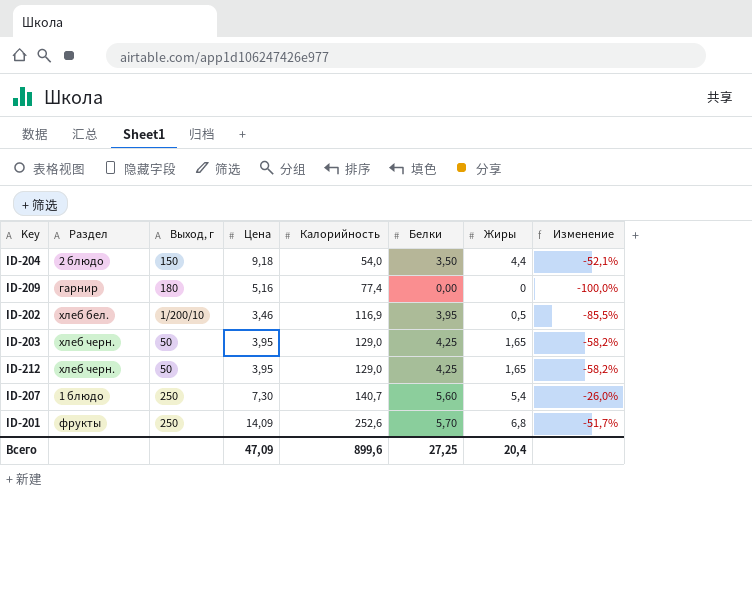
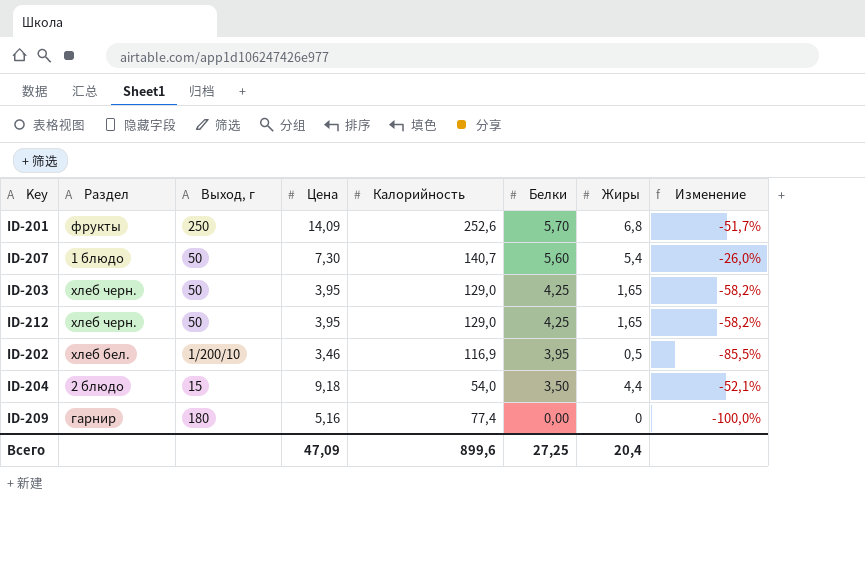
row order: Калорийность ascending -> Белки descending
ID-207 | Выход, г: 250 -> 50
ID-204 | Выход, г: 150 -> 15

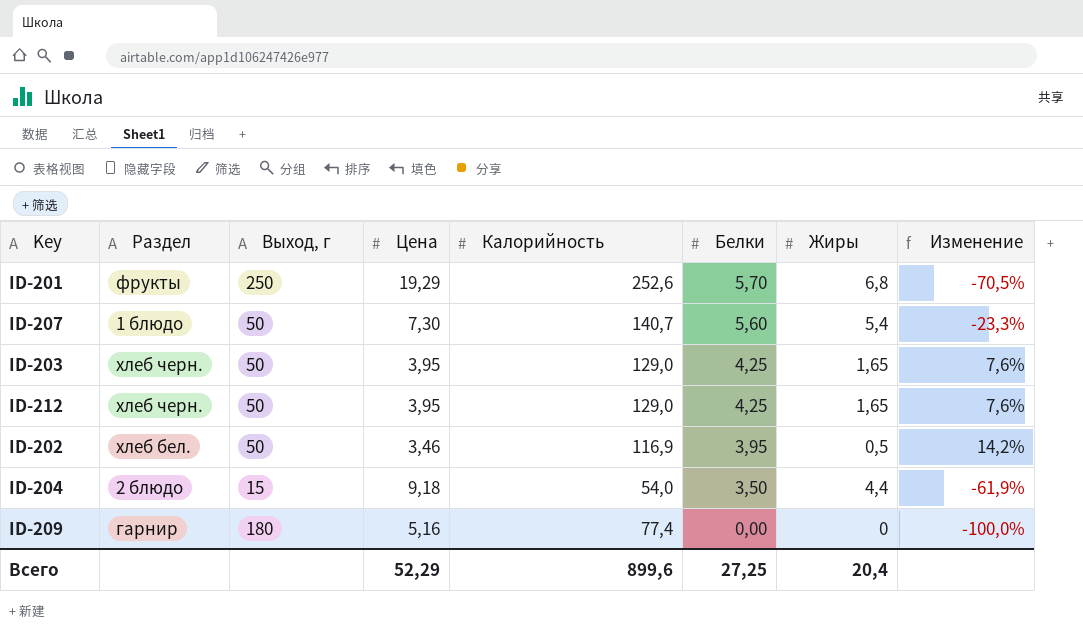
column Изменение | formula: ([Жиры] - [Цена]) / [Цена] -> ([Белки] - [Цена]) / [Цена]
ID-201 | Цена: 14,09 -> 19,29
ID-202 | Выход, г: 1/200/10 -> 50
Всего | Цена: 47,09 -> 52,29

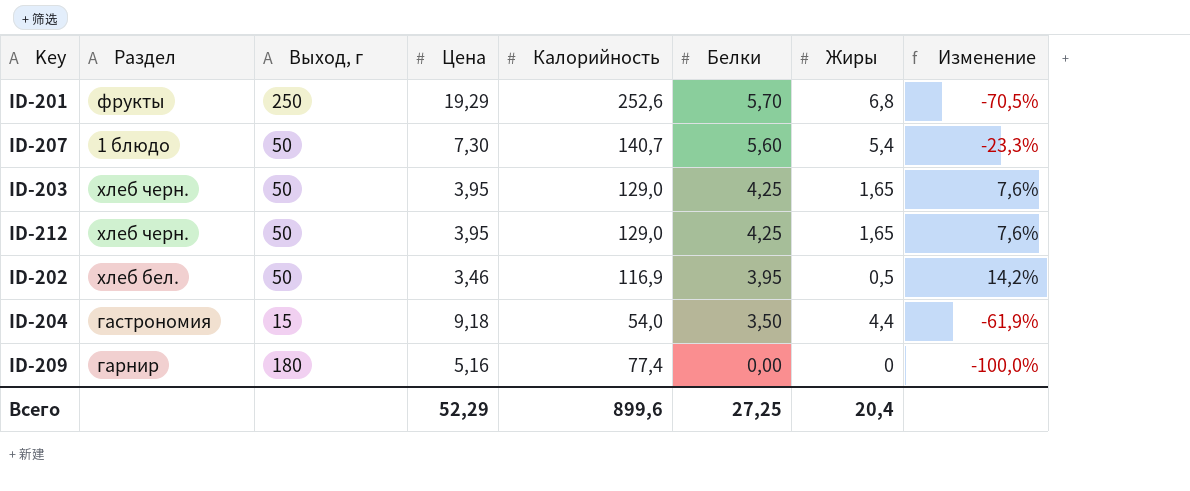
ID-204 | Раздел: 2 блюдо -> гастрономия

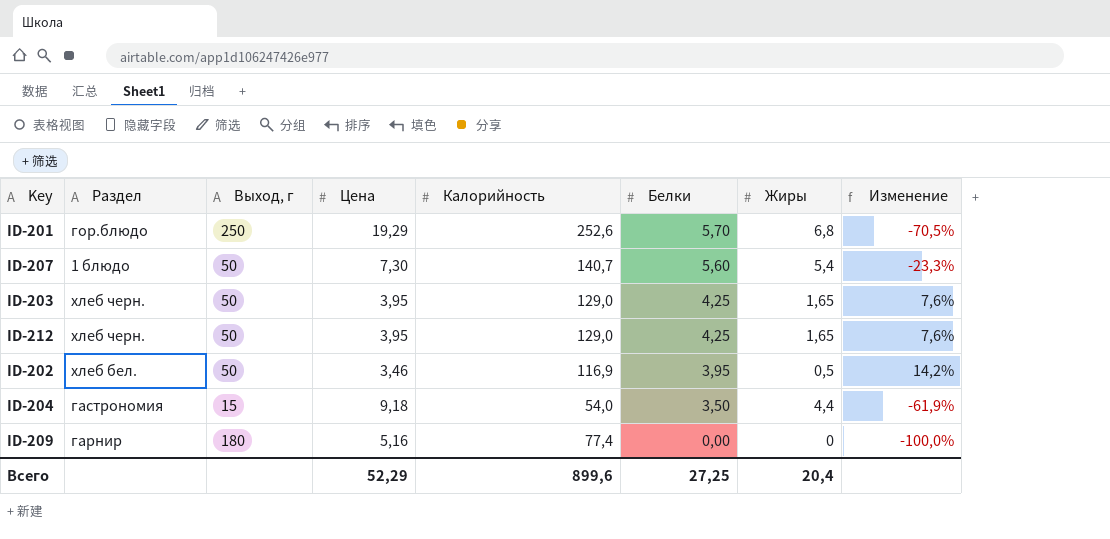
ID-201 | Раздел: фрукты -> гор.блюдо

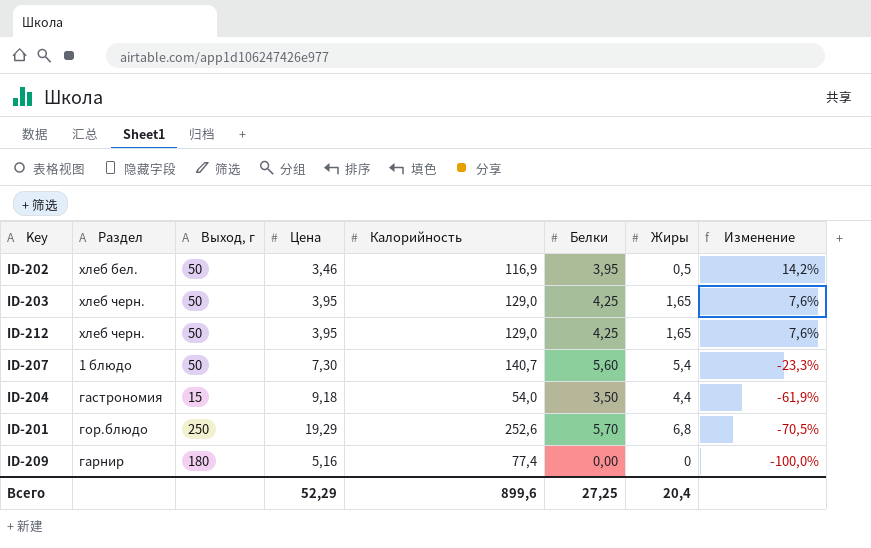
row order: Белки descending -> Изменение descending

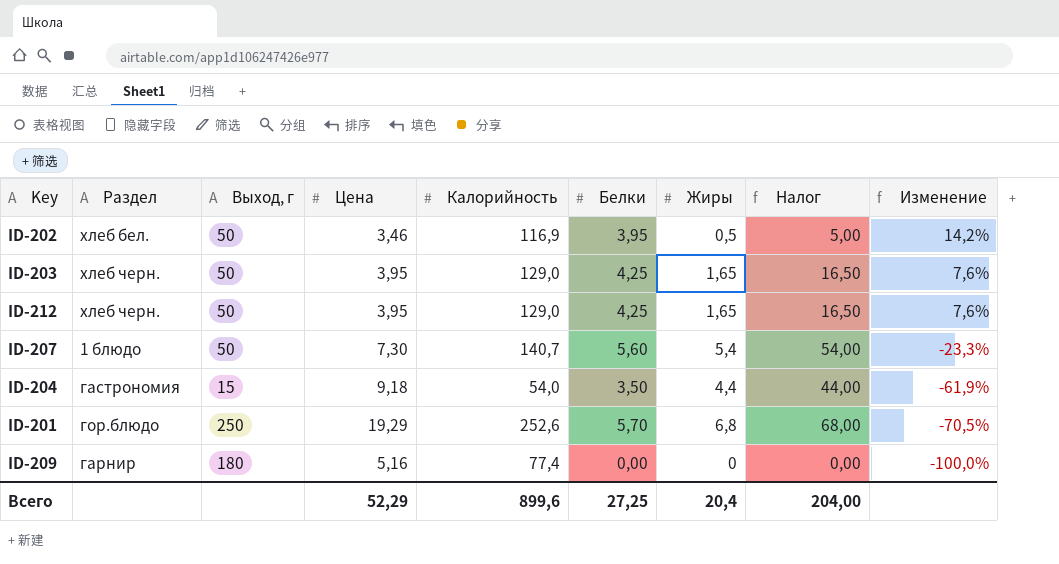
column Налог | formula: none -> [Жиры] * 10

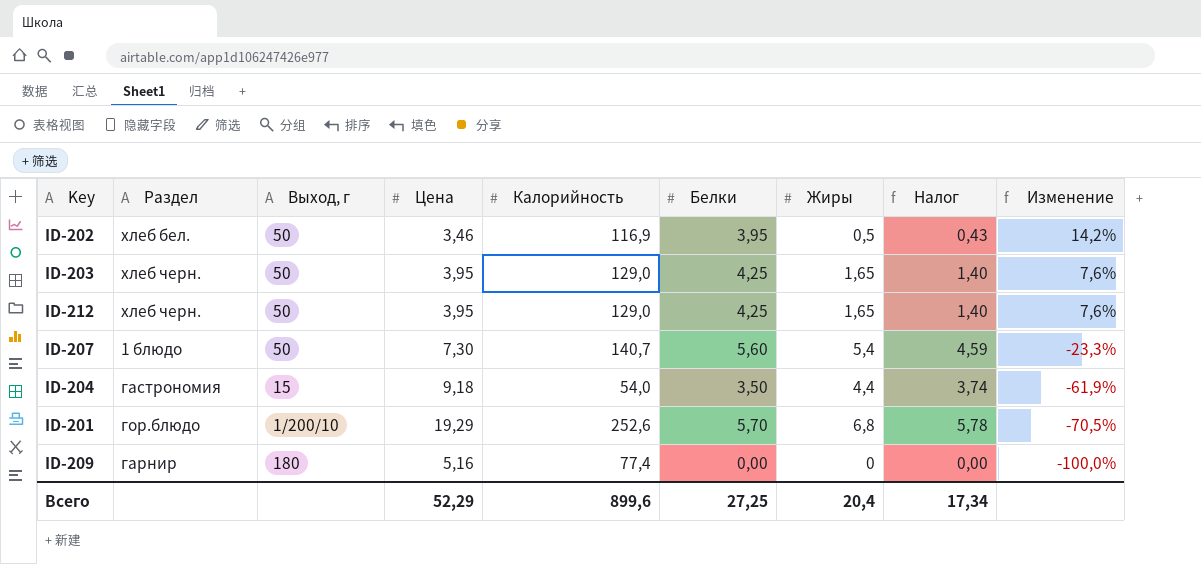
column Налог | formula: [Жиры] * 10 -> [Жиры] * 0,85
ID-201 | Выход, г: 250 -> 1/200/10
Всего | Налог: 204,00 -> 17,34

